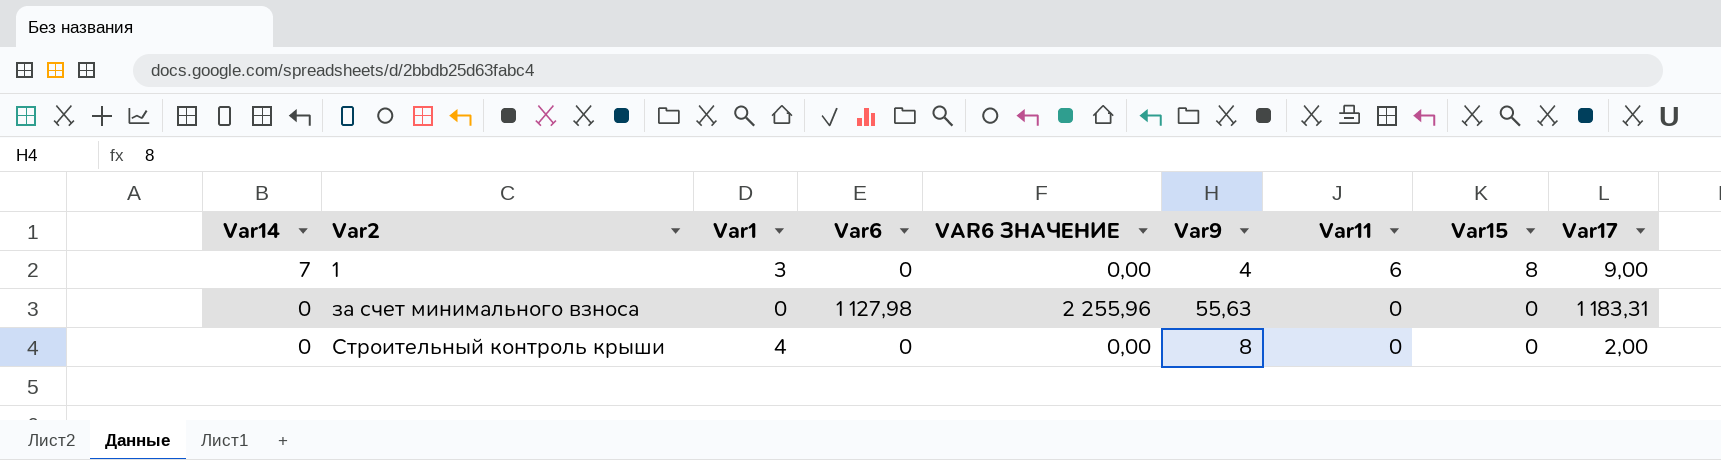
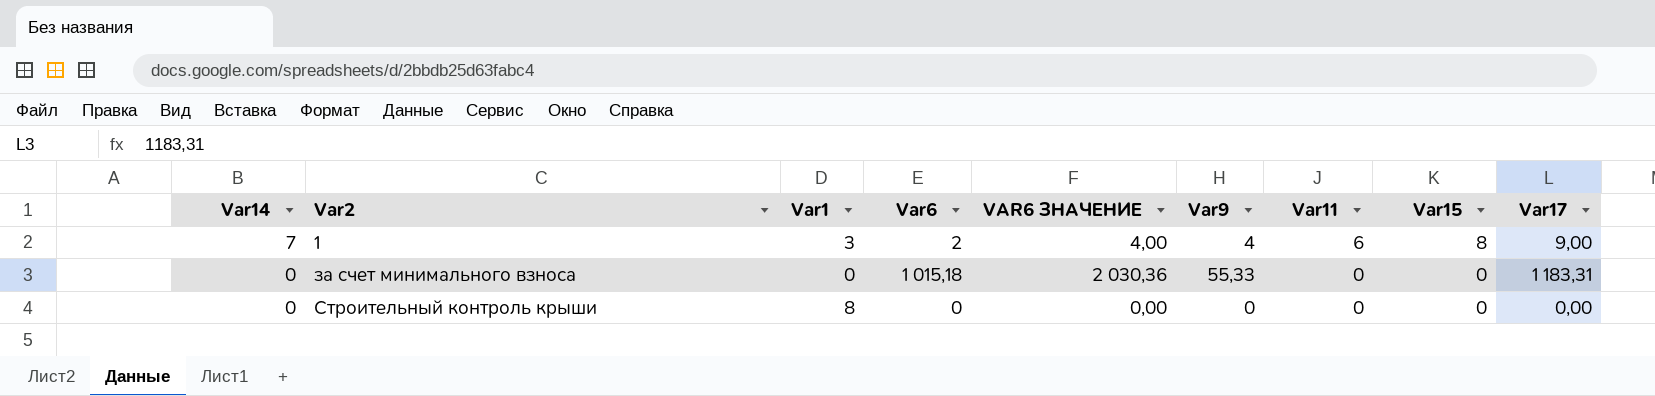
1 | Var6: 0 -> 2
1 | VAR6 ЗНАЧЕНИЕ: 0,00 -> 4,00
за счет минимального взноса | Var6: 1 127,98 -> 1 015,18
за счет минимального взноса | VAR6 ЗНАЧЕНИЕ: 2 255,96 -> 2 030,36
за счет минимального взноса | Var9: 55,63 -> 55,33
Строительный контроль крыши | Var1: 4 -> 8
Строительный контроль крыши | Var9: 8 -> 0
Строительный контроль крыши | Var17: 2,00 -> 0,00

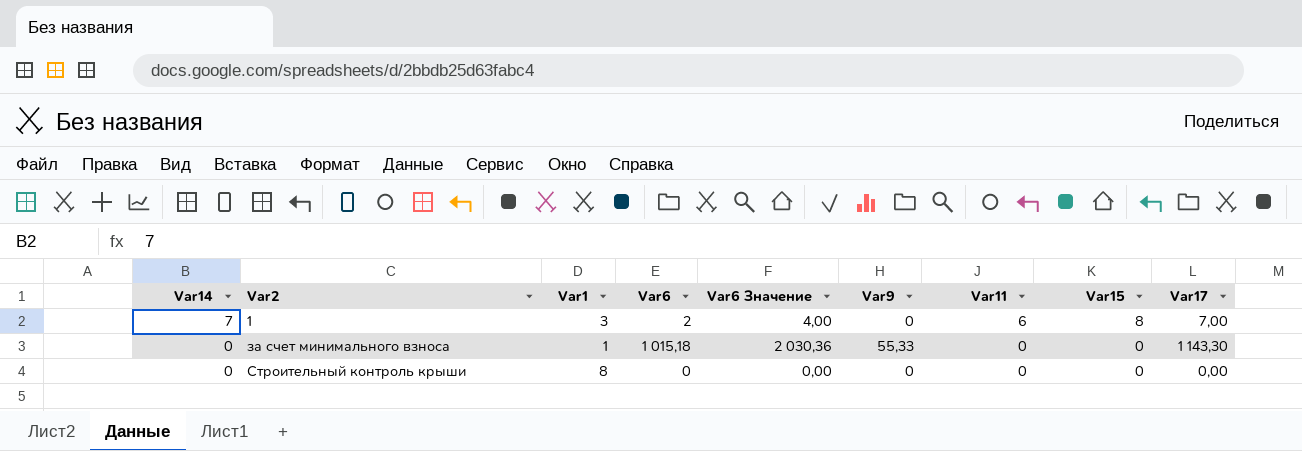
column name: VAR6 ЗНАЧЕНИЕ -> Var6 Значение
1 | Var9: 4 -> 0
1 | Var17: 9,00 -> 7,00
за счет минимального взноса | Var1: 0 -> 1
за счет минимального взноса | Var17: 1 183,31 -> 1 143,30

